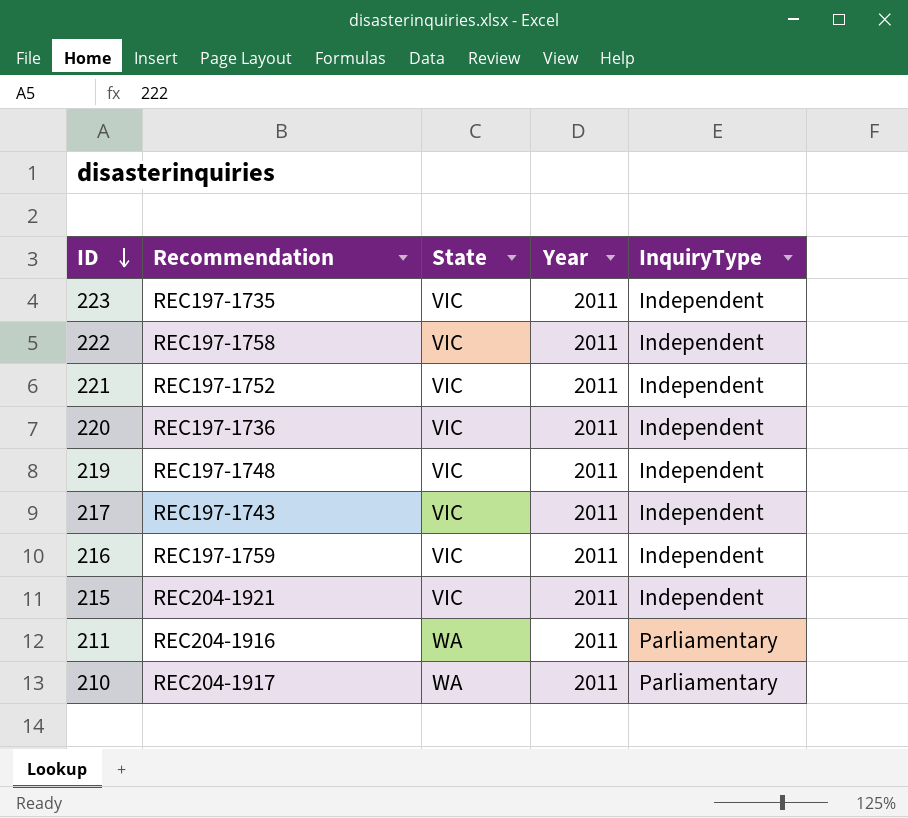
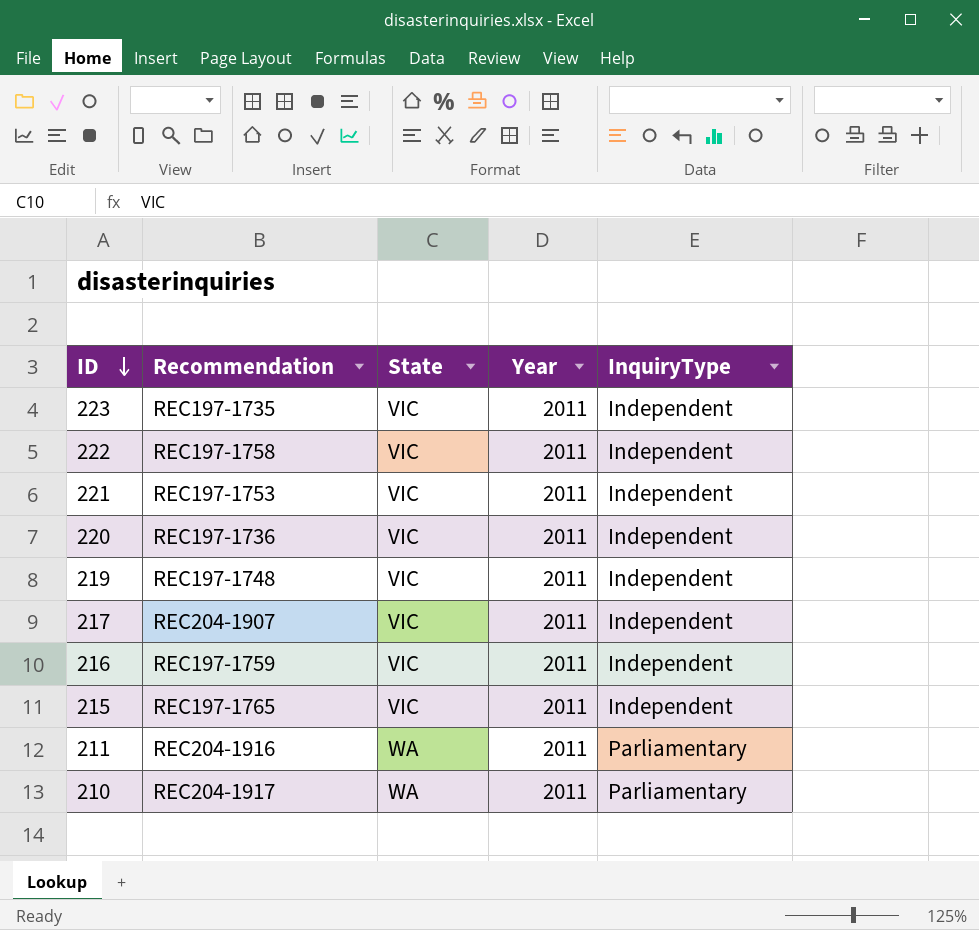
221 | Recommendation: REC197-1752 -> REC197-1753
217 | Recommendation: REC197-1743 -> REC204-1907
215 | Recommendation: REC204-1921 -> REC197-1765

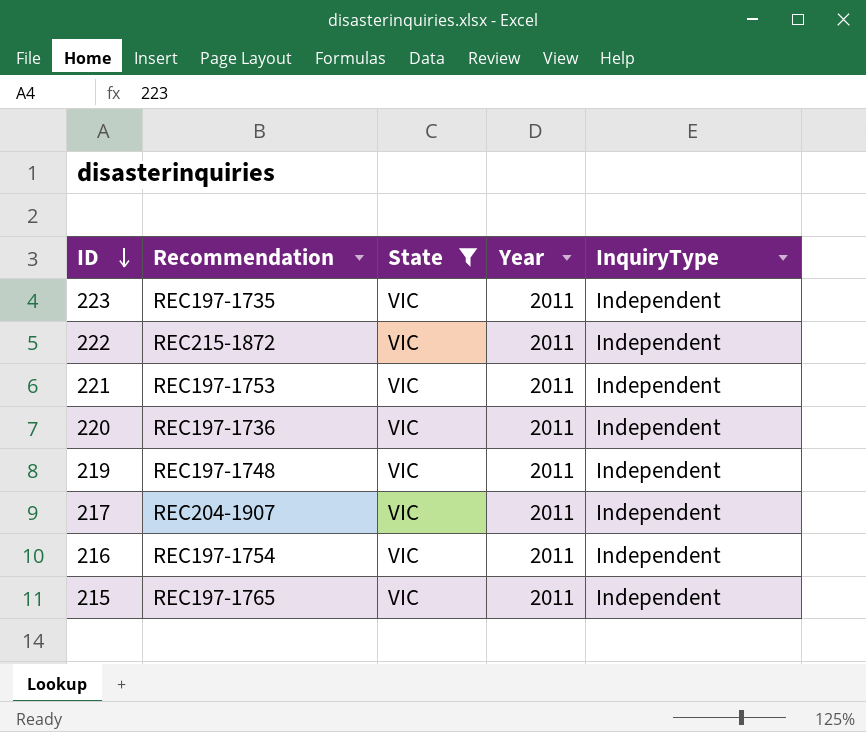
filter: none -> State = VIC
222 | Recommendation: REC197-1758 -> REC215-1872
216 | Recommendation: REC197-1759 -> REC197-1754

